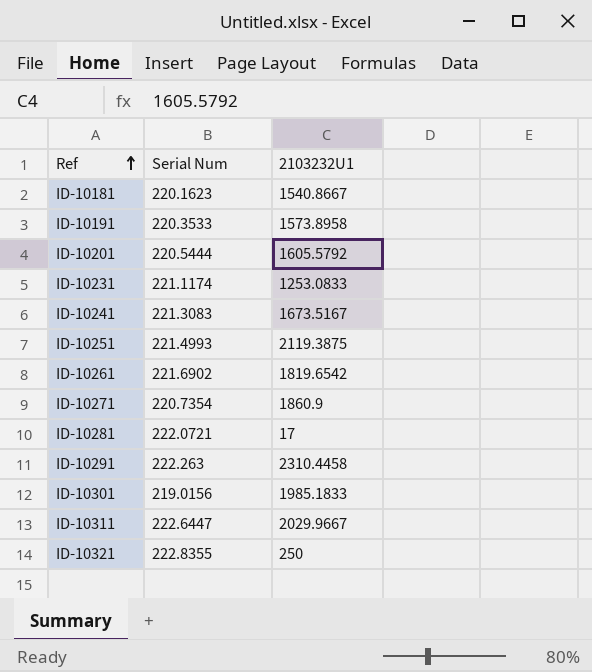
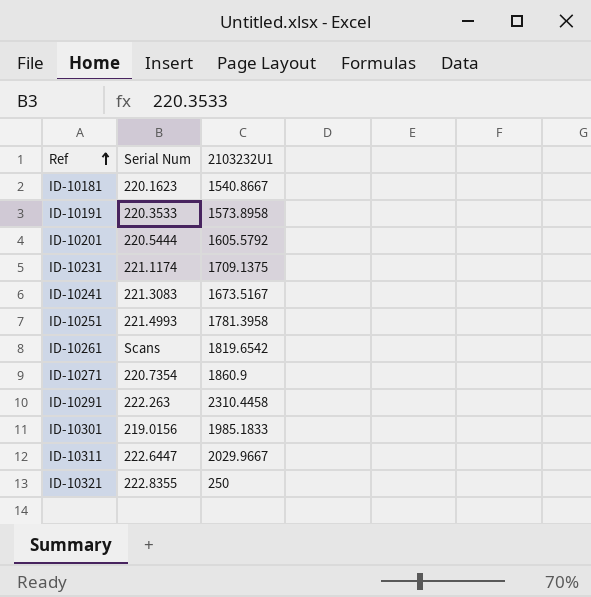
row ID-10281: 222.0721 | 17 -> none
ID-10231 | 2103232U1: 1253.0833 -> 1709.1375
ID-10251 | 2103232U1: 2119.3875 -> 1781.3958
ID-10261 | Serial Num: 221.6902 -> Scans

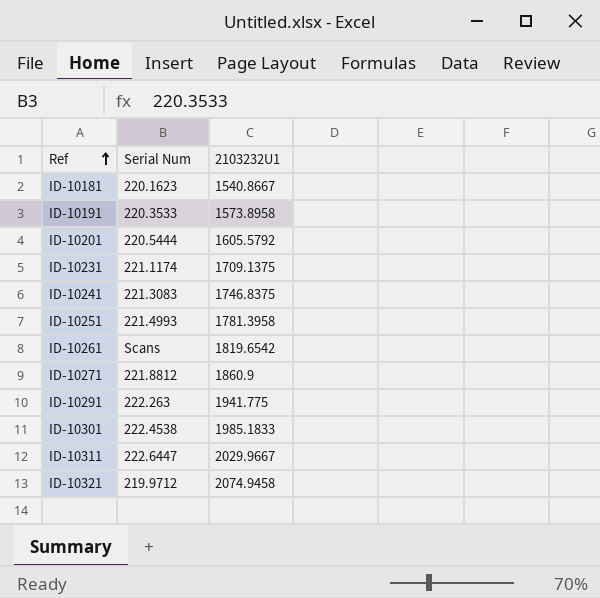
ID-10241 | 2103232U1: 1673.5167 -> 1746.8375
ID-10271 | Serial Num: 220.7354 -> 221.8812
ID-10291 | 2103232U1: 2310.4458 -> 1941.775
ID-10301 | Serial Num: 219.0156 -> 222.4538
ID-10321 | Serial Num: 222.8355 -> 219.9712
ID-10321 | 2103232U1: 250 -> 2074.9458

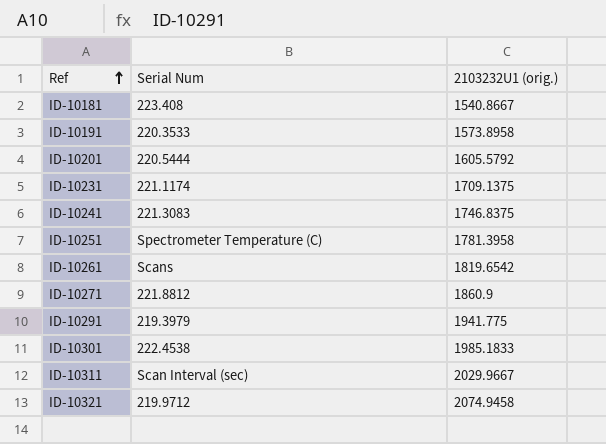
column name: 2103232U1 -> 2103232U1 (orig.)
ID-10181 | Serial Num: 220.1623 -> 223.408
ID-10251 | Serial Num: 221.4993 -> Spectrometer Temperature (C)
ID-10291 | Serial Num: 222.263 -> 219.3979
ID-10311 | Serial Num: 222.6447 -> Scan Interval (sec)

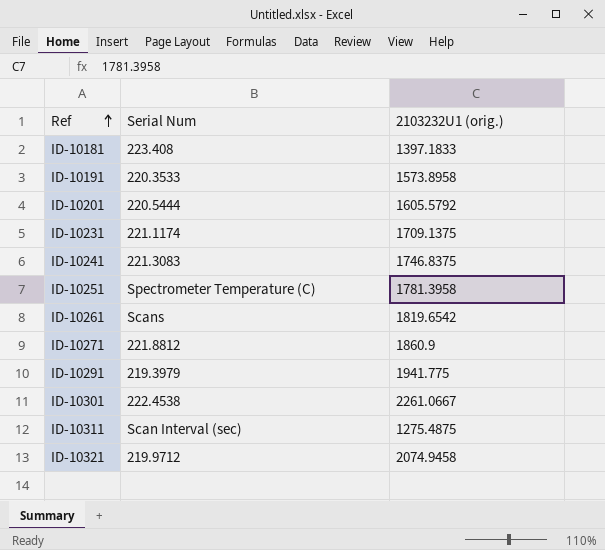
ID-10181 | 2103232U1 (orig.): 1540.8667 -> 1397.1833
ID-10301 | 2103232U1 (orig.): 1985.1833 -> 2261.0667
ID-10311 | 2103232U1 (orig.): 2029.9667 -> 1275.4875

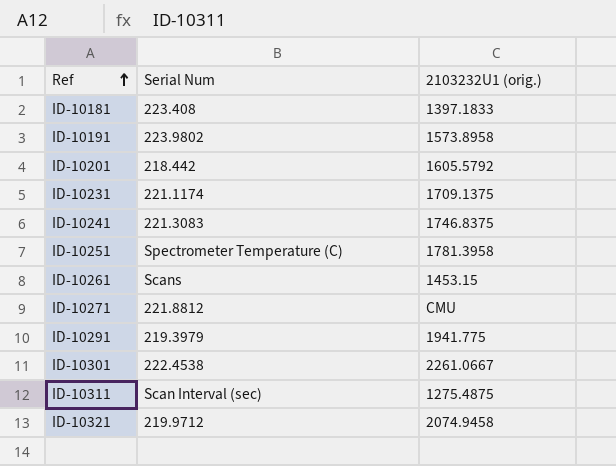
ID-10191 | Serial Num: 220.3533 -> 223.9802
ID-10201 | Serial Num: 220.5444 -> 218.442
ID-10261 | 2103232U1 (orig.): 1819.6542 -> 1453.15
ID-10271 | 2103232U1 (orig.): 1860.9 -> CMU

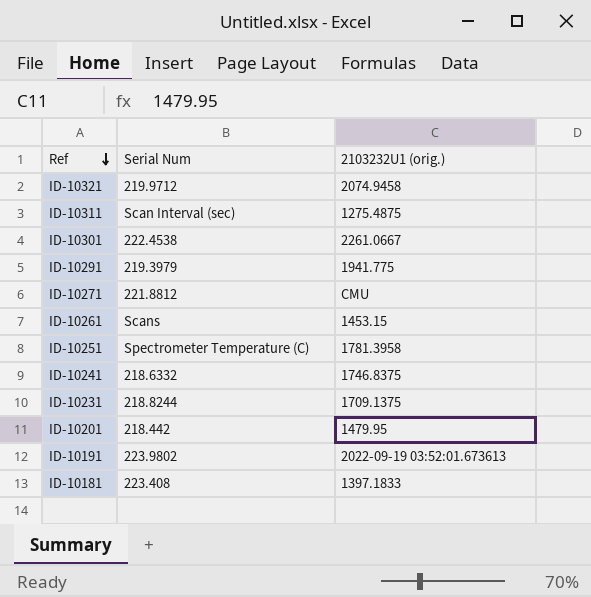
row order: Ref ascending -> Ref descending
ID-10241 | Serial Num: 221.3083 -> 218.6332
ID-10231 | Serial Num: 221.1174 -> 218.8244
ID-10201 | 2103232U1 (orig.): 1605.5792 -> 1479.95
ID-10191 | 2103232U1 (orig.): 1573.8958 -> 2022-09-19 03:52:01.673613

